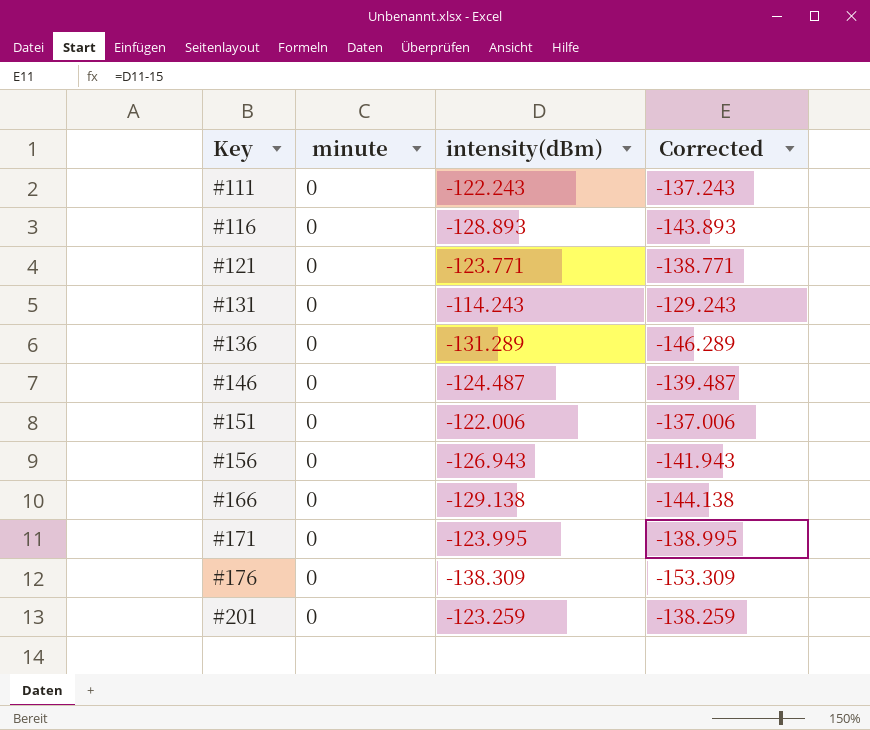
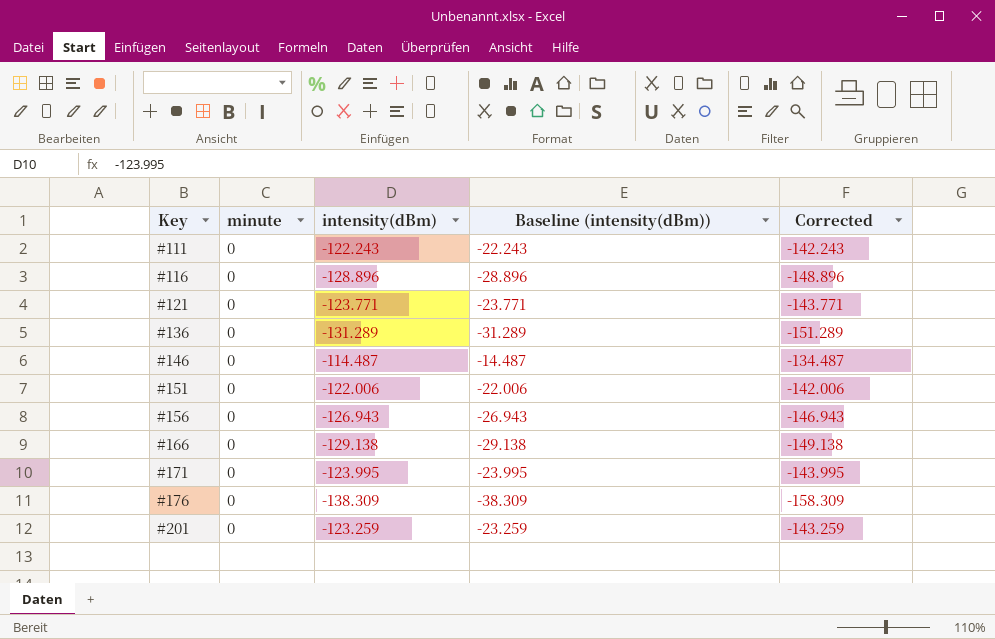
column Baseline (intensity(dBm)) | formula: none -> [intensity(dBm)] + 100
column Corrected | formula: [intensity(dBm)] - 15 -> [intensity(dBm)] - 20
row #131: 0 | -114.243 | -129.243 -> none
#116 | intensity(dBm): -128.893 -> -128.896
#146 | intensity(dBm): -124.487 -> -114.487

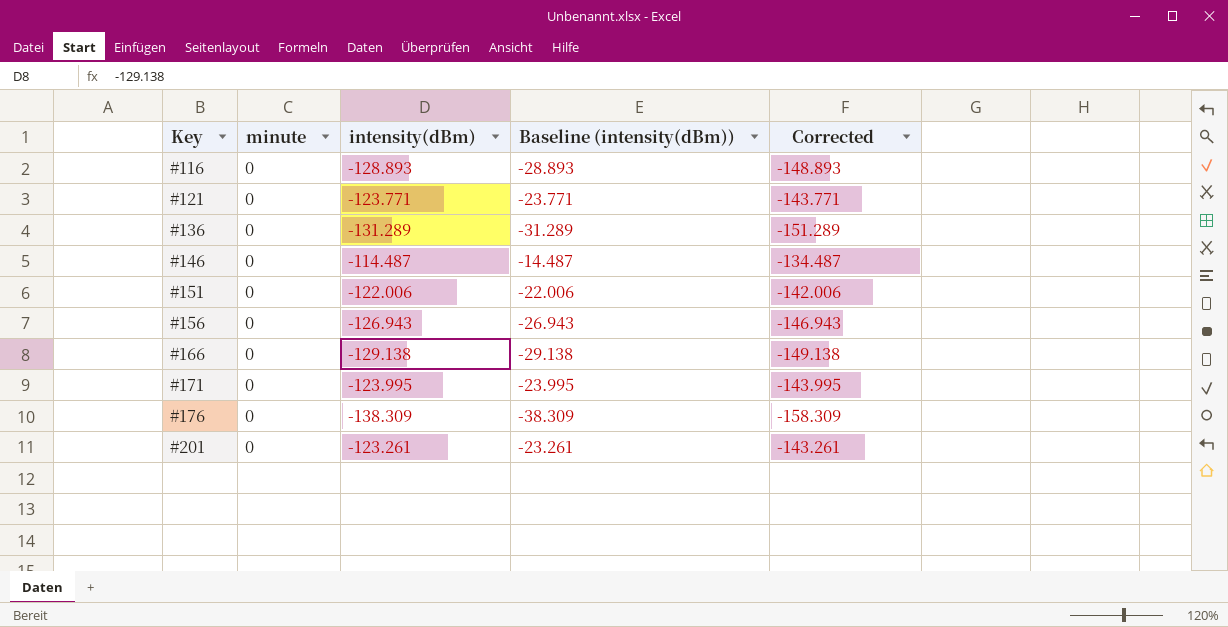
row #111: 0 | -122.243 | -22.243 | -142.243 -> none
#116 | intensity(dBm): -128.896 -> -128.893
#116 | Baseline (intensity(dBm)): -28.896 -> -28.893
#116 | Corrected: -148.896 -> -148.893
#201 | intensity(dBm): -123.259 -> -123.261
#201 | Baseline (intensity(dBm)): -23.259 -> -23.261
#201 | Corrected: -143.259 -> -143.261

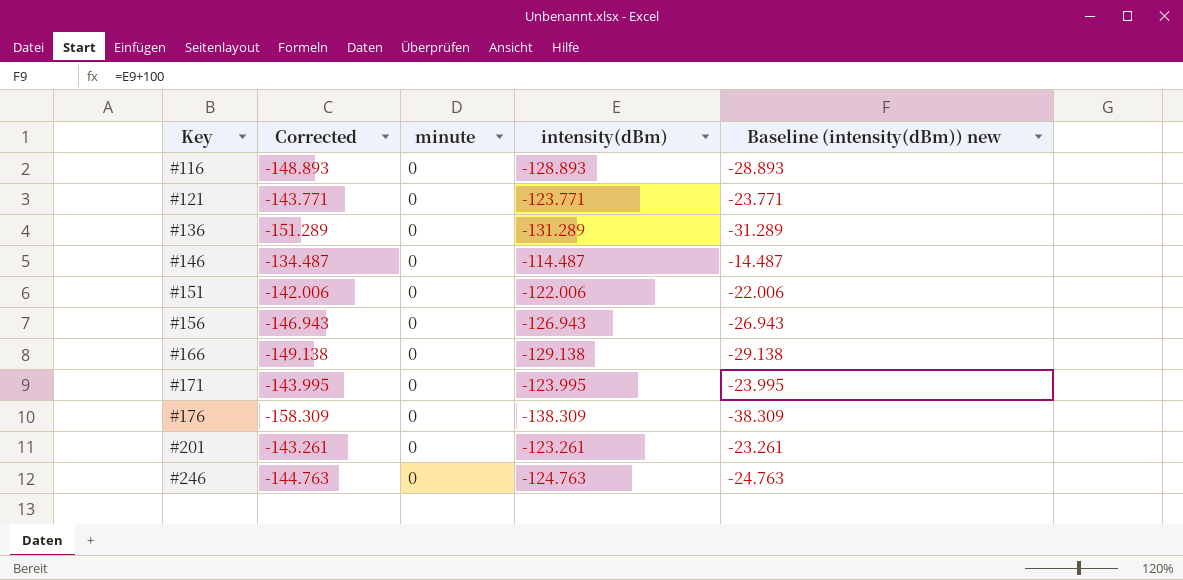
column Corrected | position: 5 -> 2
column name: Baseline (intensity(dBm)) -> Baseline (intensity(dBm)) new
row #246: none -> -144.763 | 0 | -124.763 | -24.763

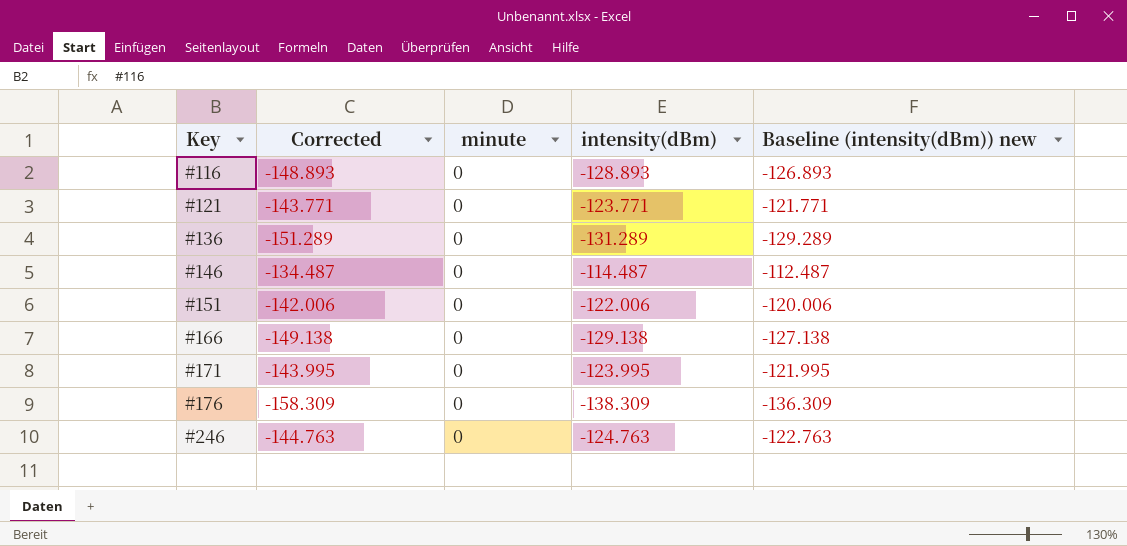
column Baseline (intensity(dBm)) new | formula: [intensity(dBm)] + 100 -> [intensity(dBm)] + 2
row #156: -146.943 | 0 | -126.943 | -26.943 -> none
row #201: -143.261 | 0 | -123.261 | -23.261 -> none

